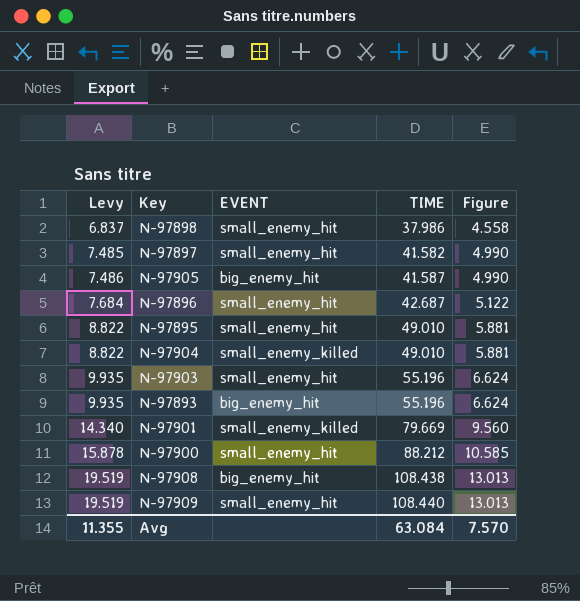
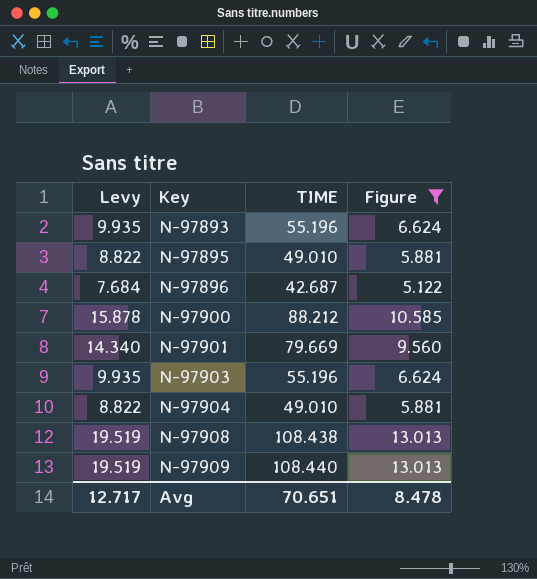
filter: none -> Figure >= 5.122
row order: Levy ascending -> Key ascending
column EVENT | position: 3 -> none
Avg | Levy: 11.355 -> 12.717
Avg | TIME: 63.084 -> 70.651
Avg | Figure: 7.570 -> 8.478

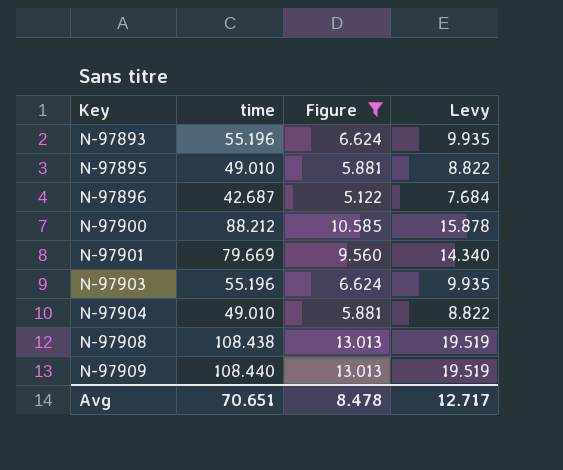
column name: TIME -> time
column Levy | position: 1 -> 4

